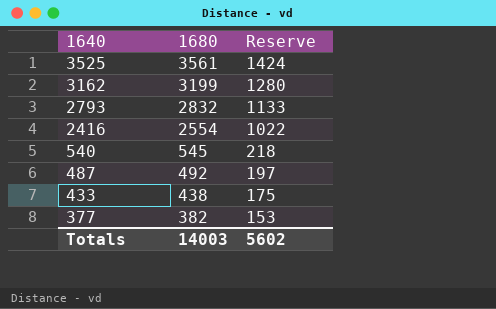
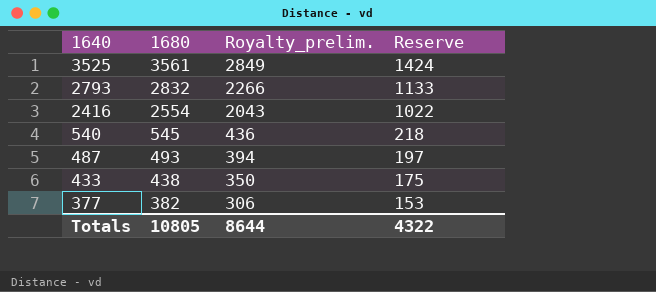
column Royalty_prelim. | formula: none -> [1680] * 0.8
row 3162: 3199 | 1280 -> none
487 | 1680: 492 -> 493
Totals | 1680: 14003 -> 10805
Totals | Reserve: 5602 -> 4322

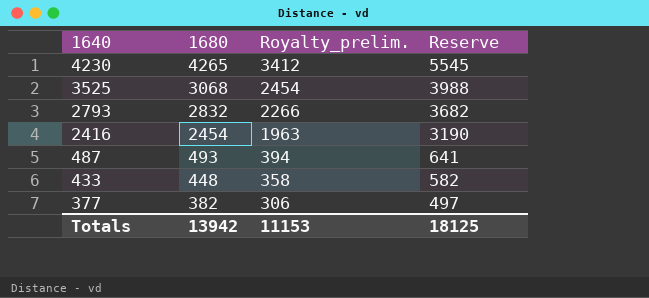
column Reserve | formula: [1680] * 0.4 -> [1680] * 1.3
row 540: 545 | 436 | 218 -> none
row 4230: none -> 4265 | 3412 | 5545
3525 | 1680: 3561 -> 3068
3525 | Royalty_prelim.: 2849 -> 2454
2416 | 1680: 2554 -> 2454
2416 | Royalty_prelim.: 2043 -> 1963
433 | 1680: 438 -> 448
433 | Royalty_prelim.: 350 -> 358
Totals | 1680: 10805 -> 13942
Totals | Royalty_prelim.: 8644 -> 11153
Totals | Reserve: 4322 -> 18125

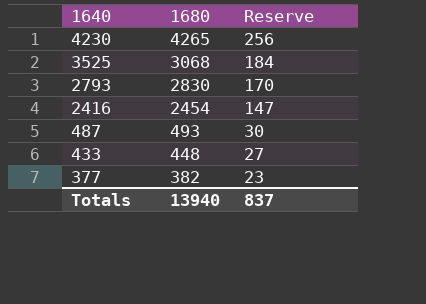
column Royalty_prelim. | formula: [1680] * 0.8 -> none
column Reserve | formula: [1680] * 1.3 -> [1680] * 0.06
2793 | 1680: 2832 -> 2830
Totals | 1680: 13942 -> 13940
Totals | Reserve: 18125 -> 837

